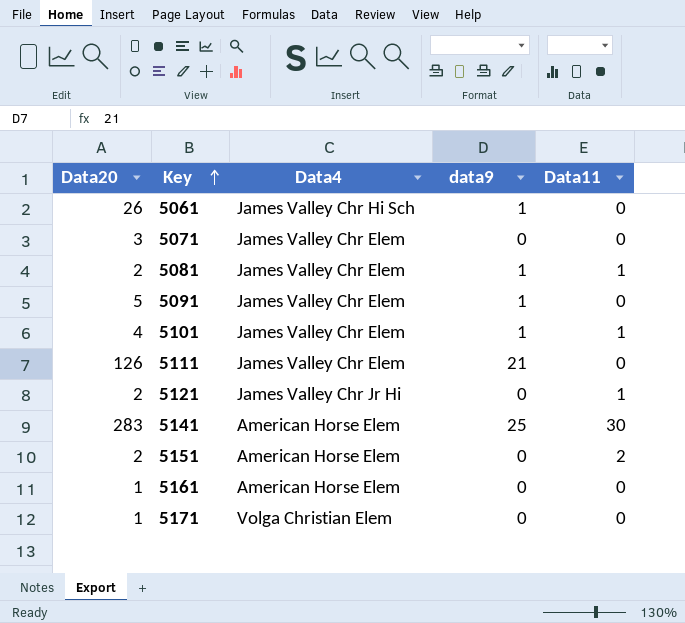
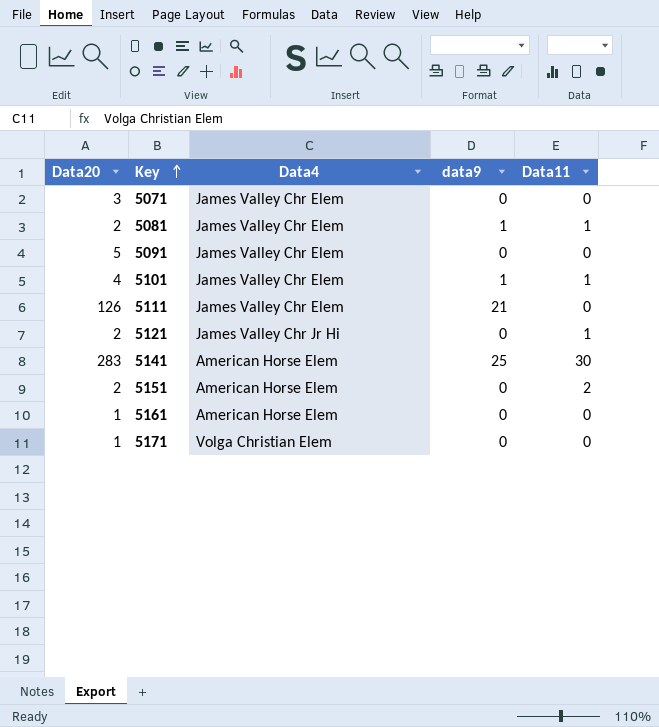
row 5061: 26 | James Valley Chr Hi Sch | 1 | 0 -> none
5091 | data9: 1 -> 0

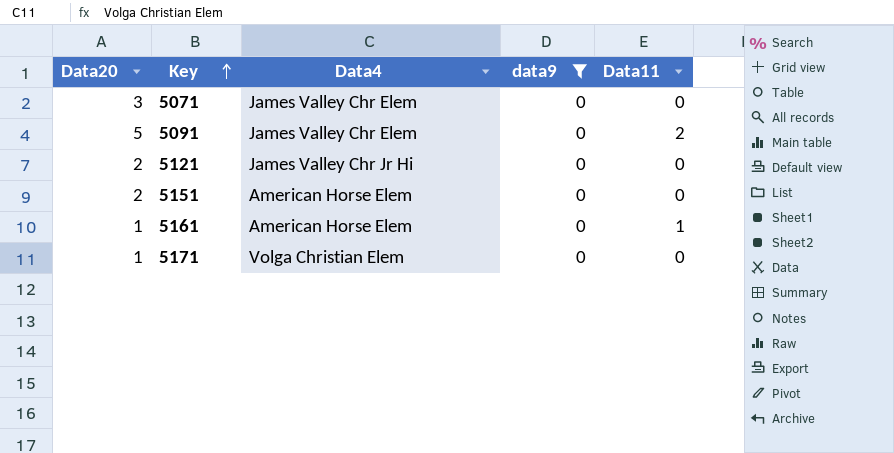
filter: none -> data9 = 0
5091 | Data11: 0 -> 2
5121 | Data11: 1 -> 0
5151 | Data11: 2 -> 0
5161 | Data11: 0 -> 1

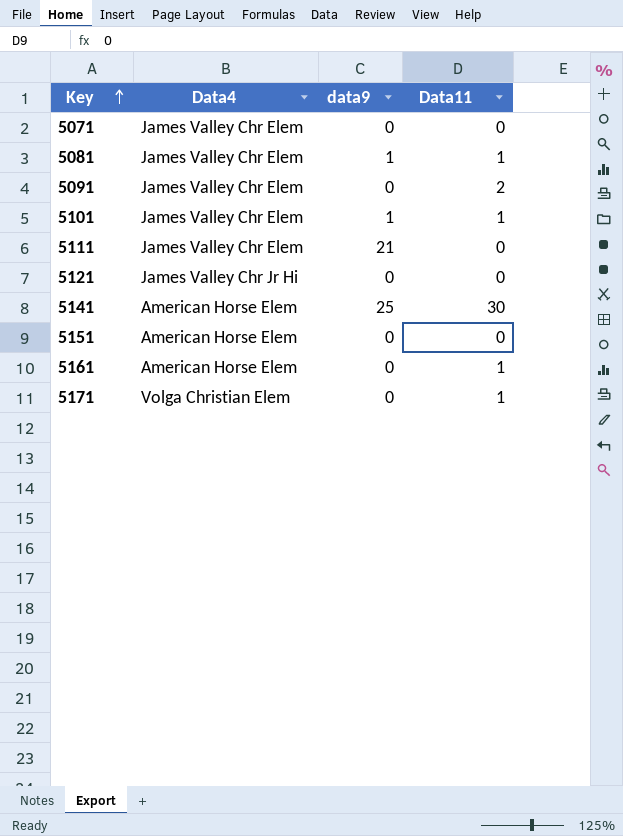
filter: data9 = 0 -> none
column Data20 | position: 1 -> none
5171 | Data11: 0 -> 1

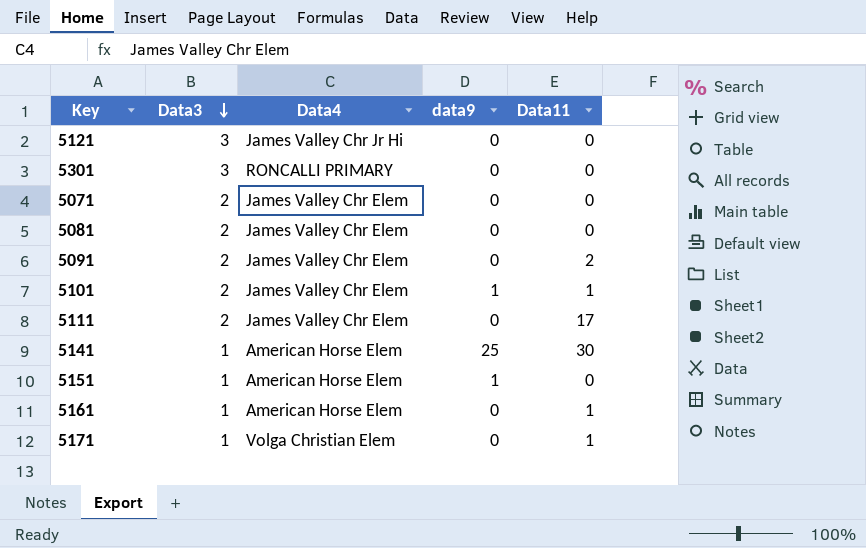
row order: Key ascending -> Data3 descending
column Data3 | position: none -> 2
row 5301: none -> 3 | RONCALLI PRIMARY | 0 | 0
5081 | data9: 1 -> 0
5081 | Data11: 1 -> 0
5111 | data9: 21 -> 0
5111 | Data11: 0 -> 17
5151 | data9: 0 -> 1

